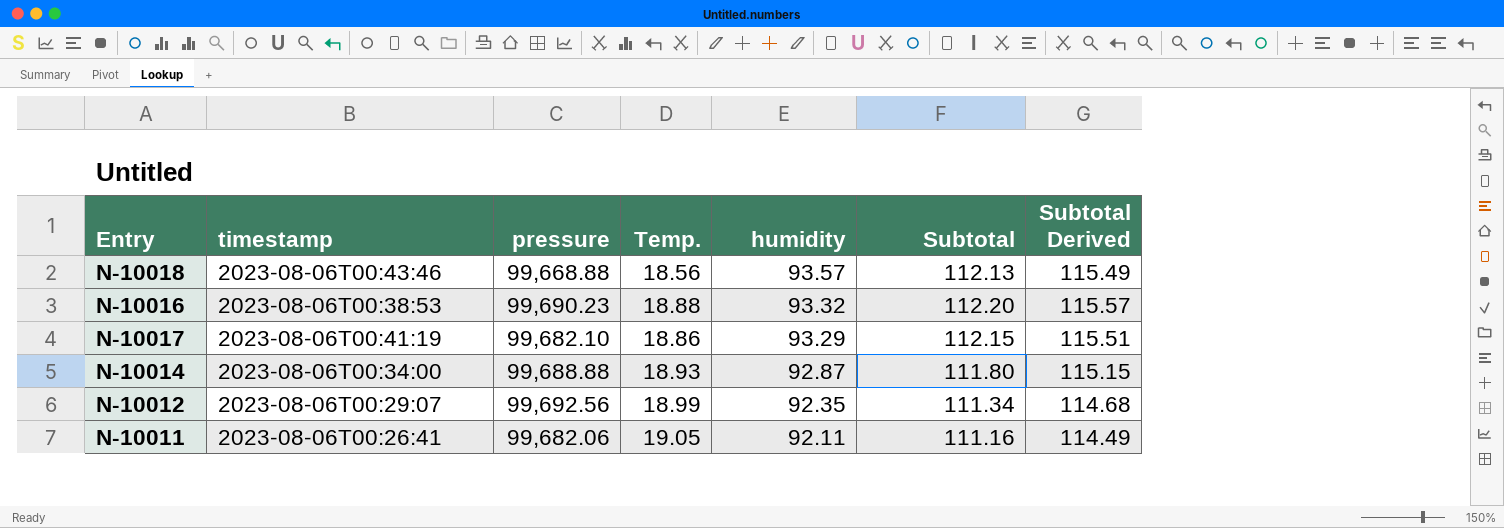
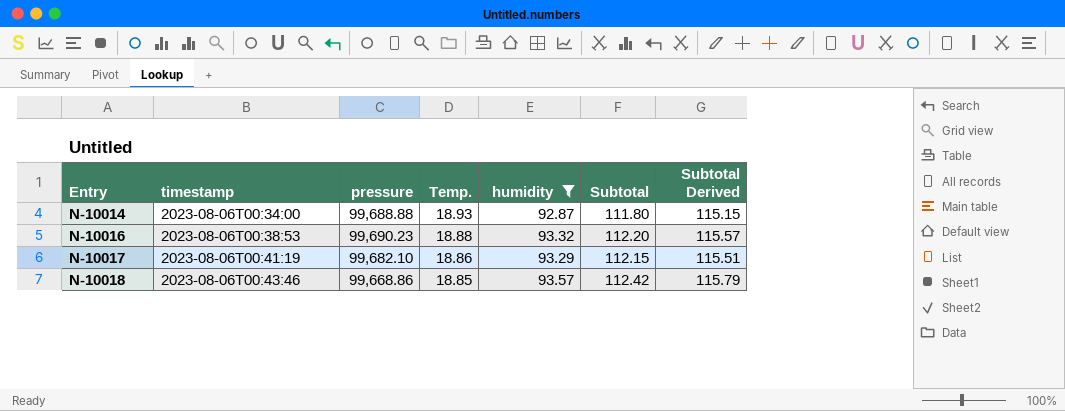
filter: none -> humidity >= 92.87
row order: humidity descending -> Entry ascending
N-10018 | pressure: 99,668.88 -> 99,668.86
N-10018 | Temp.: 18.56 -> 18.85
N-10018 | Subtotal: 112.13 -> 112.42
N-10018 | Subtotal Derived: 115.49 -> 115.79

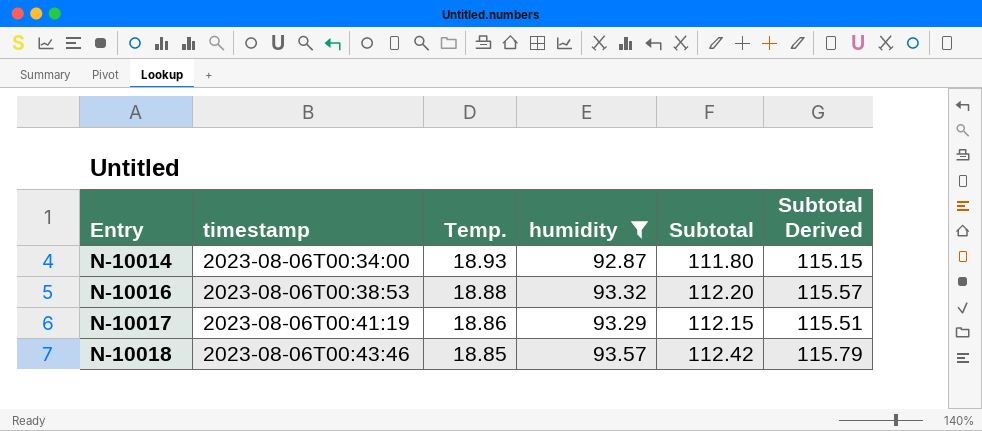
column pressure | position: 3 -> none

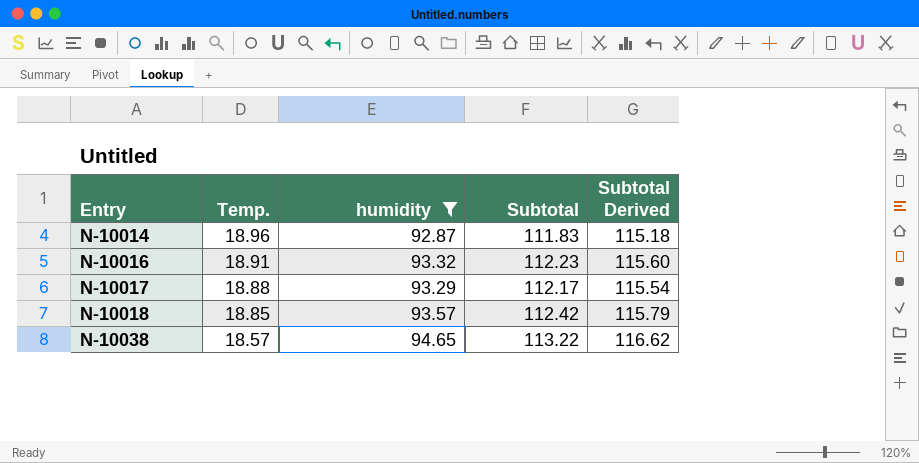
column timestamp | position: 2 -> none
N-10014 | Temp.: 18.93 -> 18.96
N-10014 | Subtotal: 111.80 -> 111.83
N-10014 | Subtotal Derived: 115.15 -> 115.18
N-10016 | Temp.: 18.88 -> 18.91
N-10016 | Subtotal: 112.20 -> 112.23
N-10016 | Subtotal Derived: 115.57 -> 115.60
N-10017 | Temp.: 18.86 -> 18.88
N-10017 | Subtotal: 112.15 -> 112.17
N-10017 | Subtotal Derived: 115.51 -> 115.54
row N-10038: none -> 18.57 | 94.65 | 113.22 | 116.62

